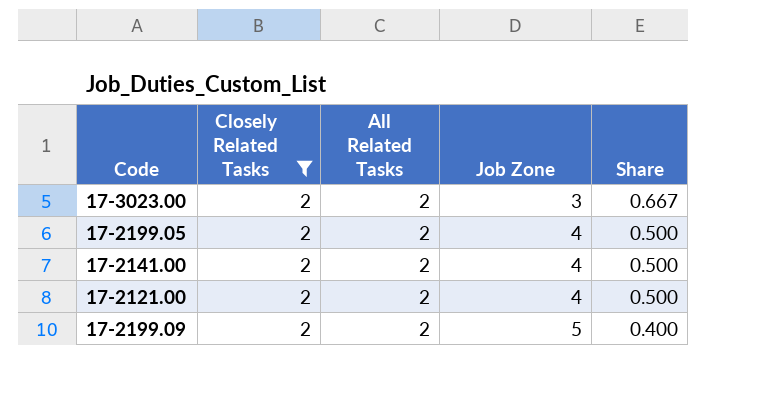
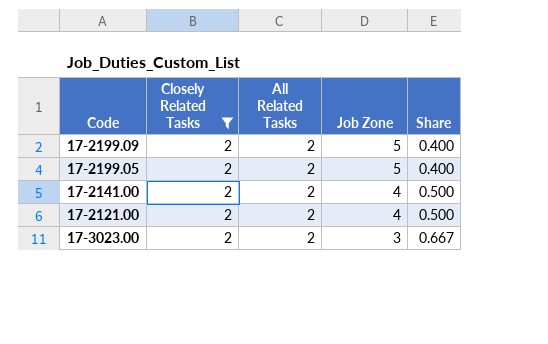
row order: Job Zone ascending -> Job Zone descending
17-2199.05 | Job Zone: 4 -> 5
17-2199.05 | Share: 0.500 -> 0.400

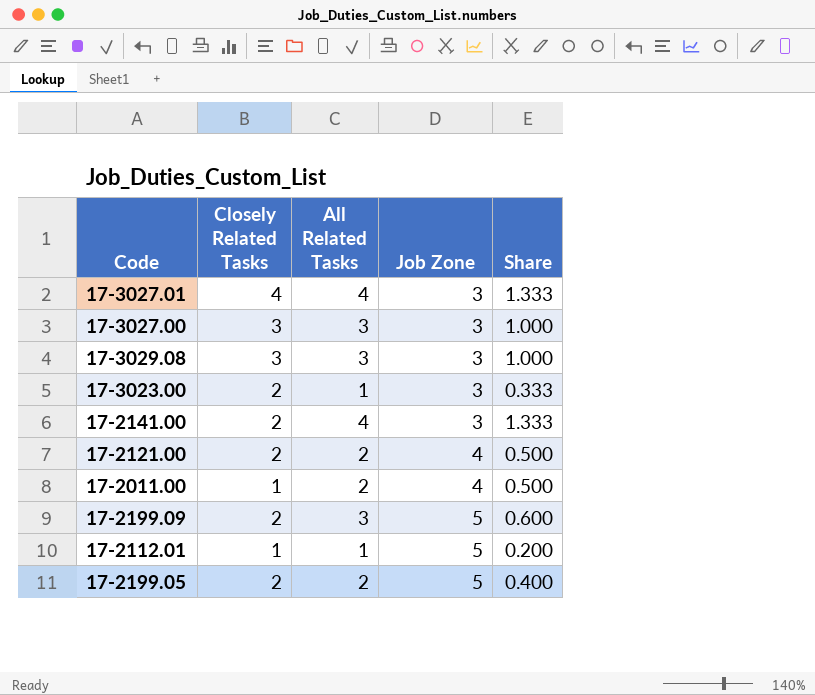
filter: Closely Related Tasks = 2 -> none
row order: Job Zone descending -> Job Zone ascending
17-3023.00 | All Related Tasks: 2 -> 1
17-3023.00 | Share: 0.667 -> 0.333
17-2141.00 | All Related Tasks: 2 -> 4
17-2141.00 | Job Zone: 4 -> 3
17-2141.00 | Share: 0.500 -> 1.333
17-2199.09 | All Related Tasks: 2 -> 3
17-2199.09 | Share: 0.400 -> 0.600

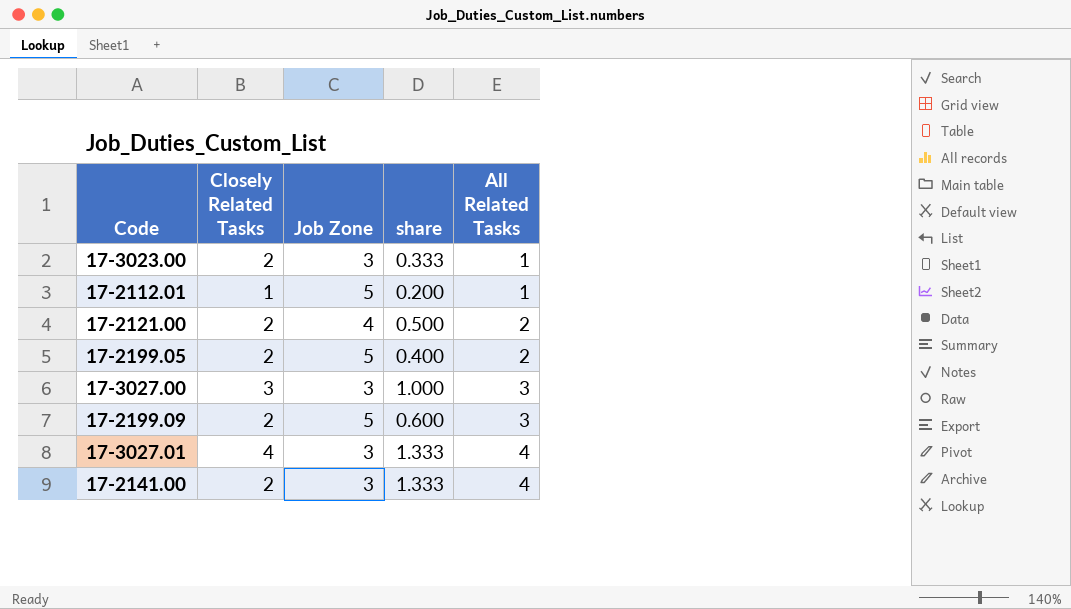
row order: Job Zone ascending -> All Related Tasks ascending
column name: Share -> share
column All Related Tasks | position: 3 -> 5
row 17-3029.08: 3 | 3 | 3 | 1.000 -> none
row 17-2011.00: 1 | 2 | 4 | 0.500 -> none

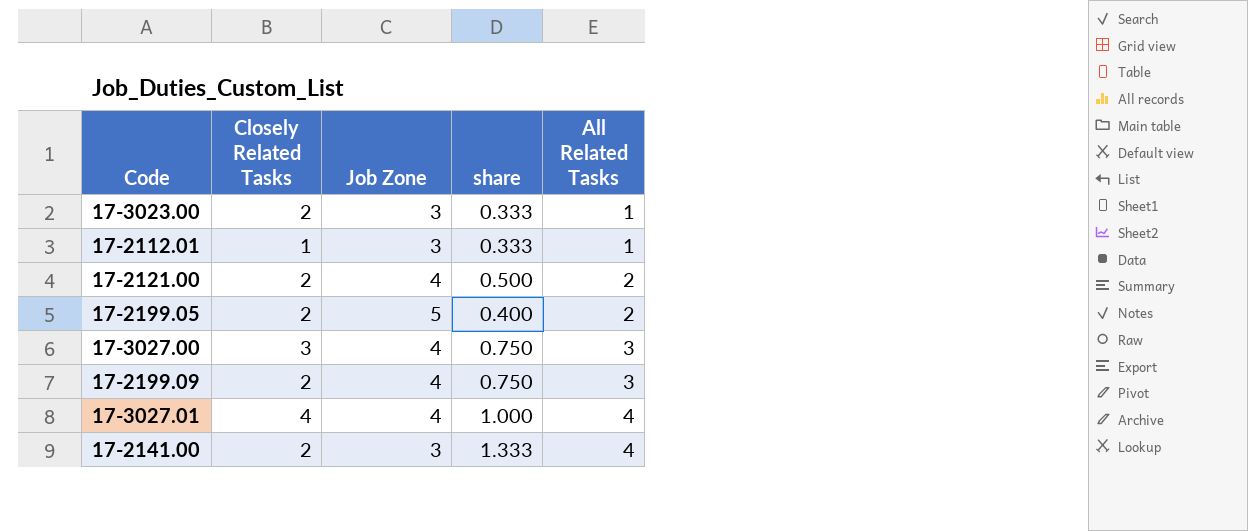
17-2112.01 | Job Zone: 5 -> 3
17-2112.01 | share: 0.200 -> 0.333
17-3027.00 | Job Zone: 3 -> 4
17-3027.00 | share: 1.000 -> 0.750
17-2199.09 | Job Zone: 5 -> 4
17-2199.09 | share: 0.600 -> 0.750
17-3027.01 | Job Zone: 3 -> 4
17-3027.01 | share: 1.333 -> 1.000

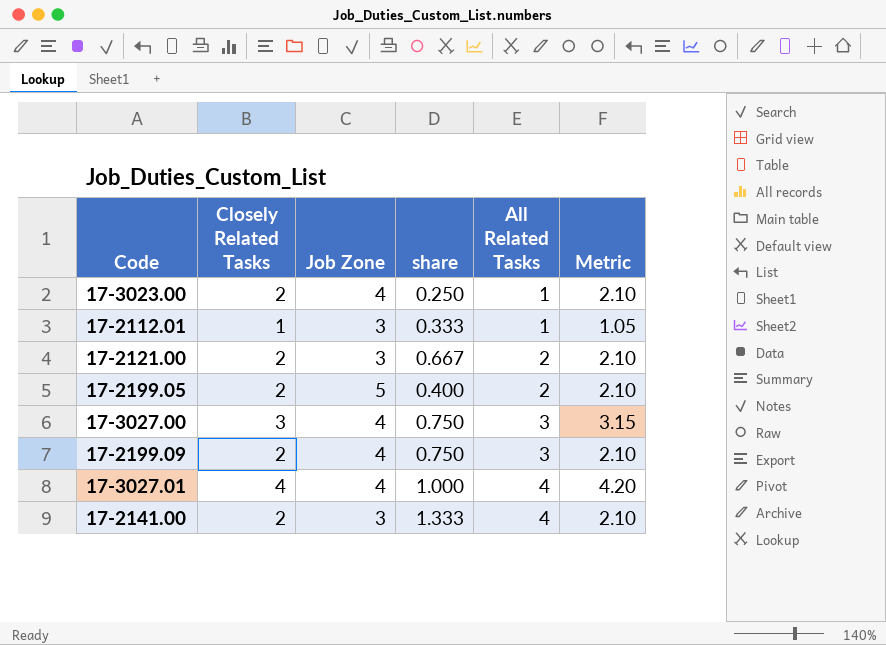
column Metric | formula: none -> [Closely Related Tasks] * 1.05
17-3023.00 | Job Zone: 3 -> 4
17-3023.00 | share: 0.333 -> 0.250
17-2121.00 | Job Zone: 4 -> 3
17-2121.00 | share: 0.500 -> 0.667

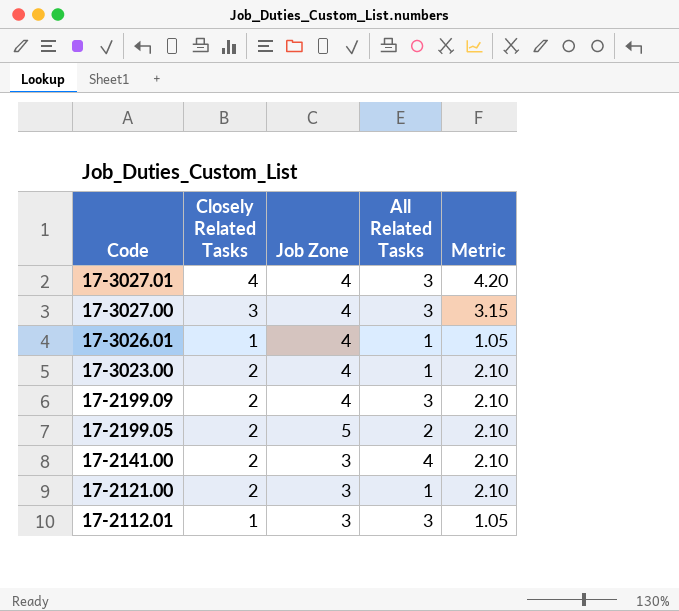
row order: All Related Tasks ascending -> Code descending
column share | formula: [All Related Tasks] / [Job Zone] -> none
17-3027.01 | All Related Tasks: 4 -> 3
row 17-3026.01: none -> 1 | 4 | 1 | 1.05
17-2121.00 | All Related Tasks: 2 -> 1
17-2112.01 | All Related Tasks: 1 -> 3

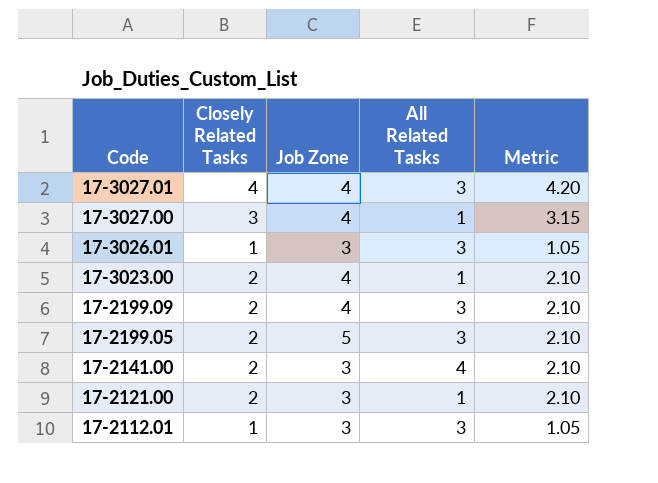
17-3027.00 | All Related Tasks: 3 -> 1
17-3026.01 | Job Zone: 4 -> 3
17-3026.01 | All Related Tasks: 1 -> 3
17-2199.05 | All Related Tasks: 2 -> 3

